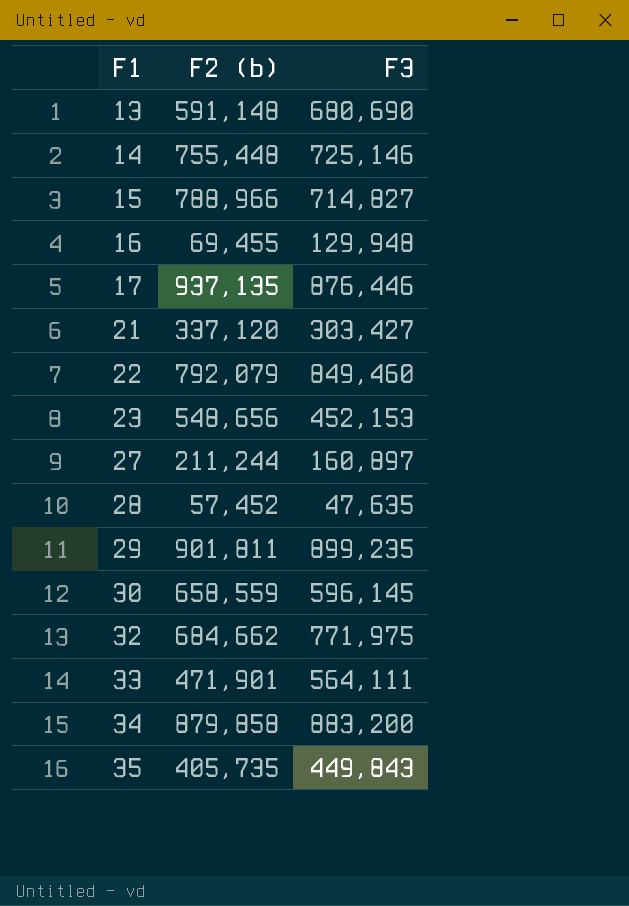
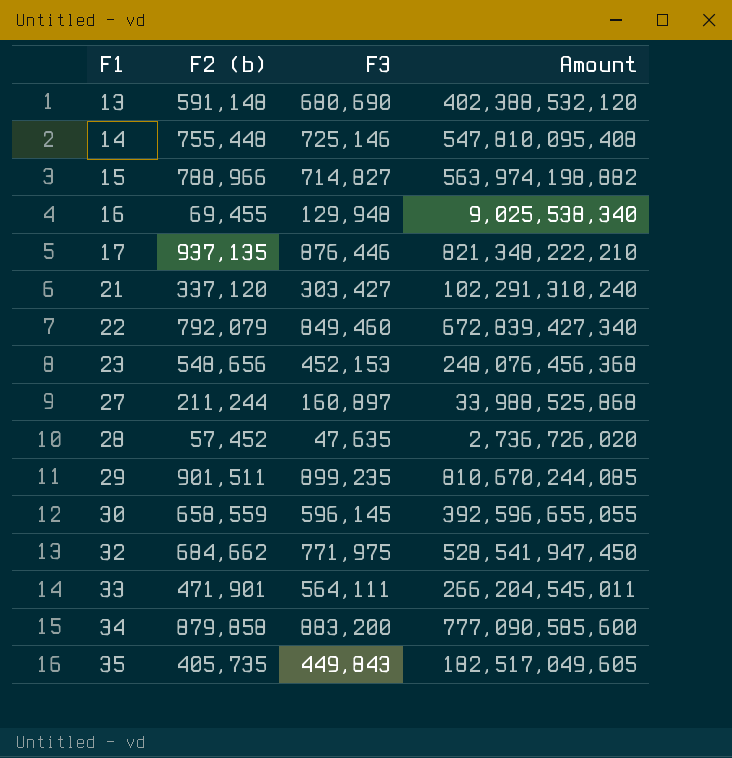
column Amount | formula: none -> [F2 (b)] * [F3]
29 | F2 (b): 901,811 -> 901,511

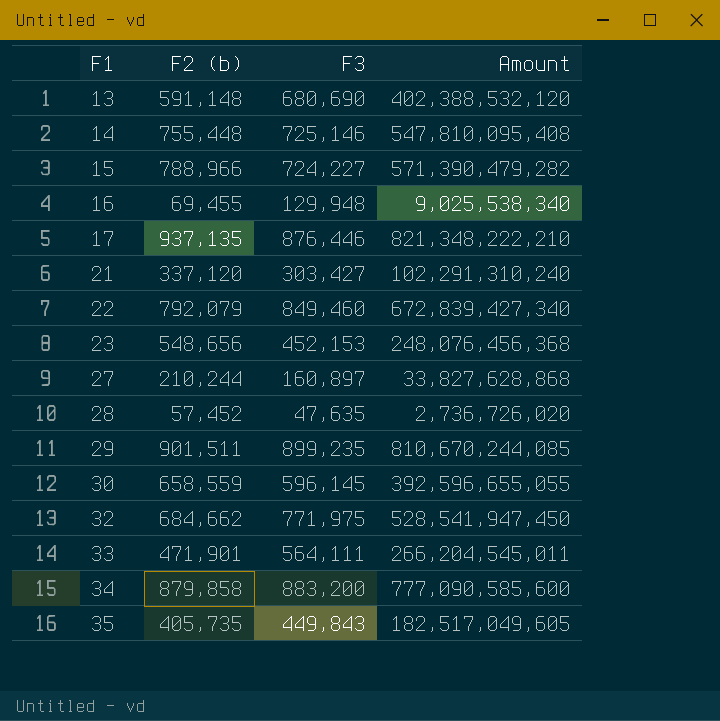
15 | F3: 714,827 -> 724,227
15 | Amount: 563,974,198,882 -> 571,390,479,282
27 | F2 (b): 211,244 -> 210,244
27 | Amount: 33,988,525,868 -> 33,827,628,868

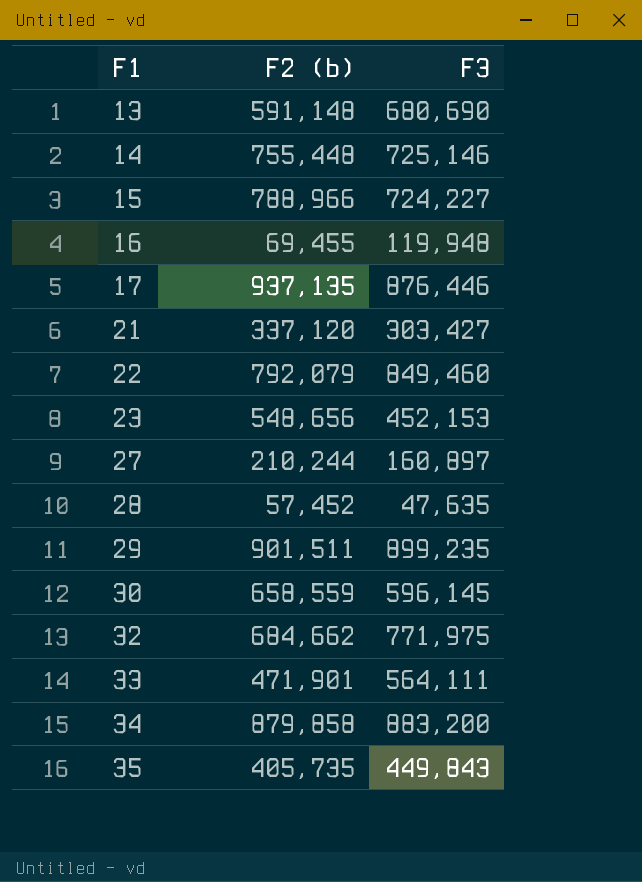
column Amount | formula: [F2 (b)] * [F3] -> none
16 | F3: 129,948 -> 119,948

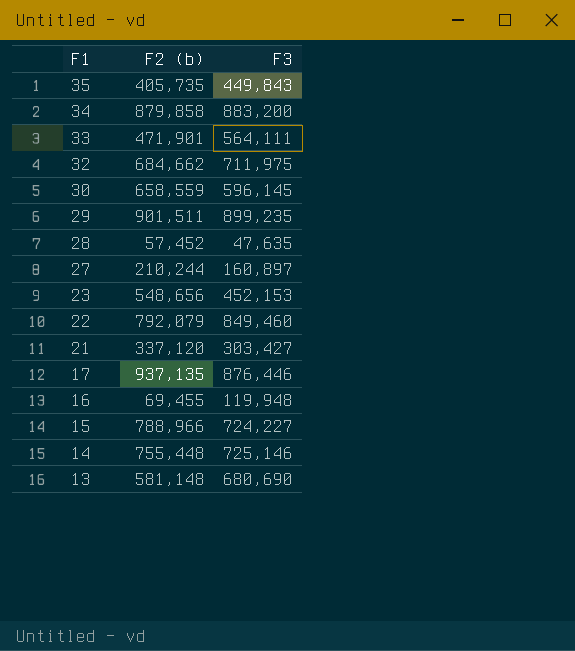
row order: F1 ascending -> F1 descending
32 | F3: 771,975 -> 711,975
13 | F2 (b): 591,148 -> 581,148

